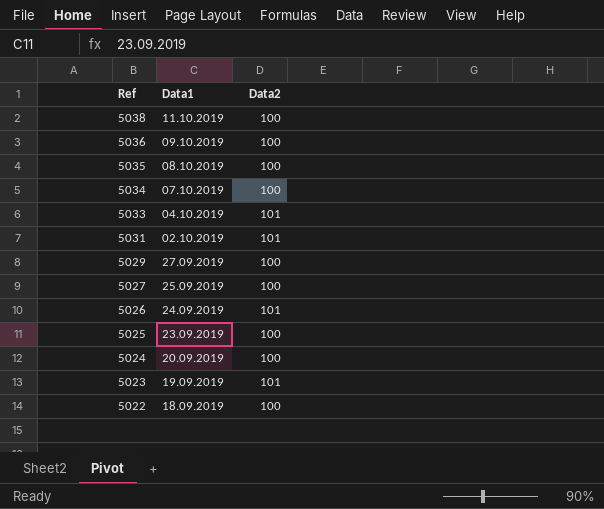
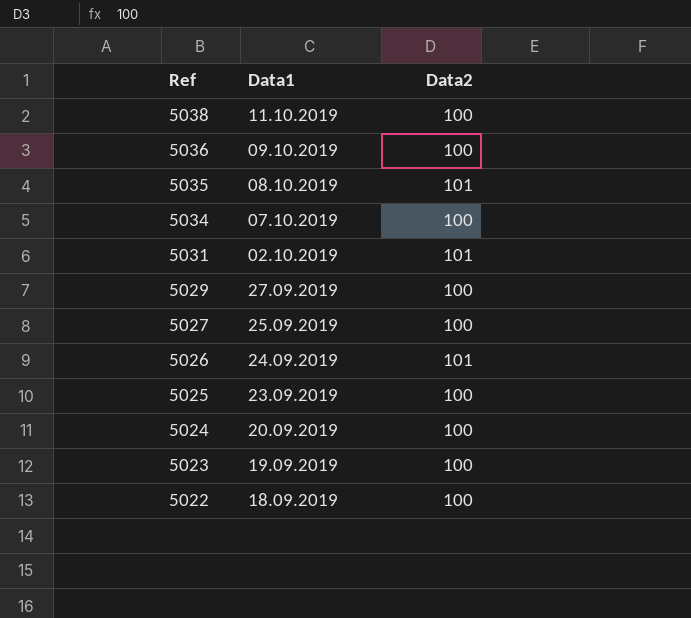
row 5033: 04.10.2019 | 101 -> none
5035 | Data2: 100 -> 101
5023 | Data2: 101 -> 100

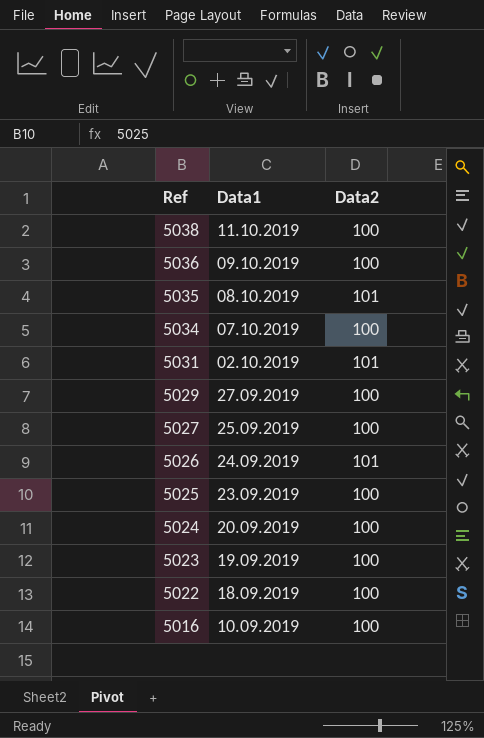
row 5016: none -> 10.09.2019 | 100

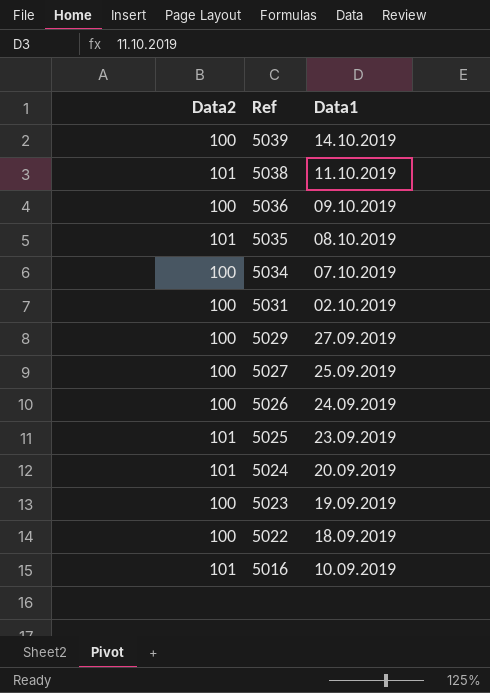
column Data2 | position: 3 -> 1
row 5039: none -> 100 | 14.10.2019
5038 | Data2: 100 -> 101
5031 | Data2: 101 -> 100
5026 | Data2: 101 -> 100
5025 | Data2: 100 -> 101
5024 | Data2: 100 -> 101
5016 | Data2: 100 -> 101

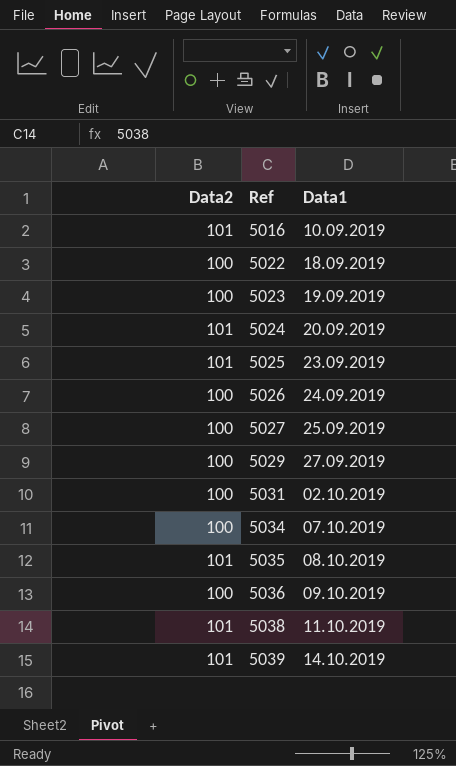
row order: Ref descending -> Ref ascending
5039 | Data2: 100 -> 101

